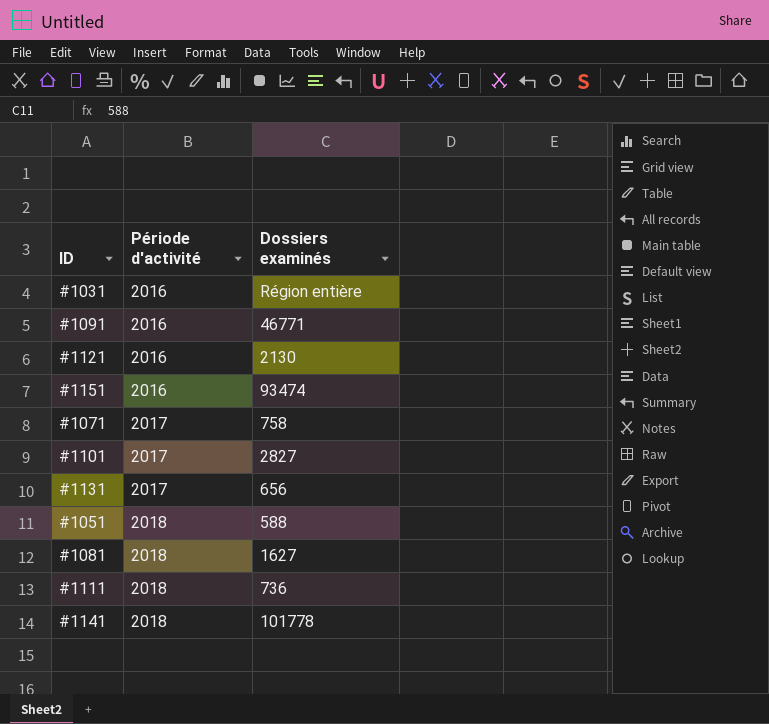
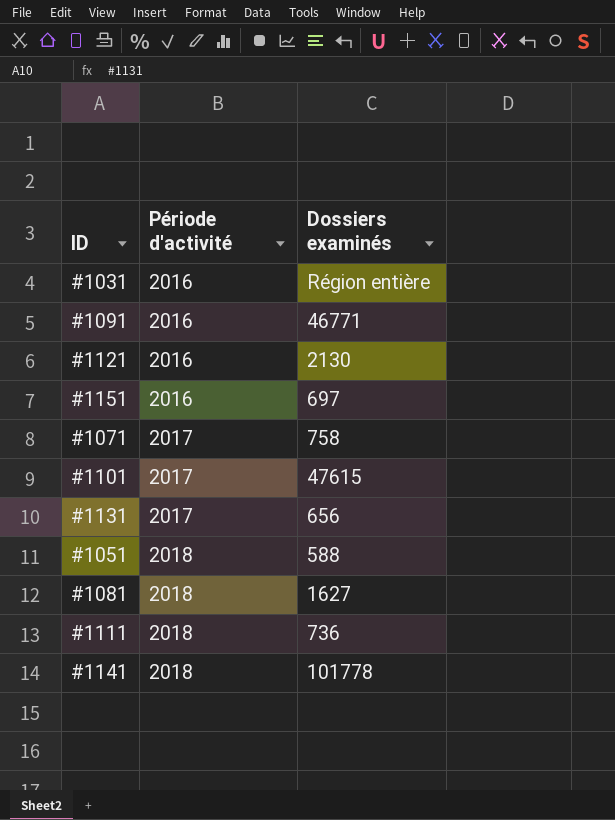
#1151 | Dossiers examinés: 93474 -> 697
#1101 | Dossiers examinés: 2827 -> 47615

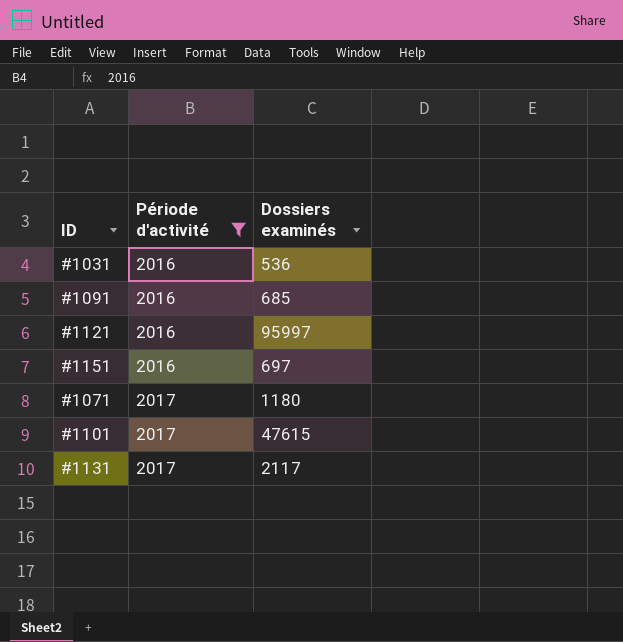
filter: none -> Période d'activité != 2018
#1031 | Dossiers examinés: Région entière -> 536
#1091 | Dossiers examinés: 46771 -> 685
#1121 | Dossiers examinés: 2130 -> 95997
#1071 | Dossiers examinés: 758 -> 1180
#1131 | Dossiers examinés: 656 -> 2117

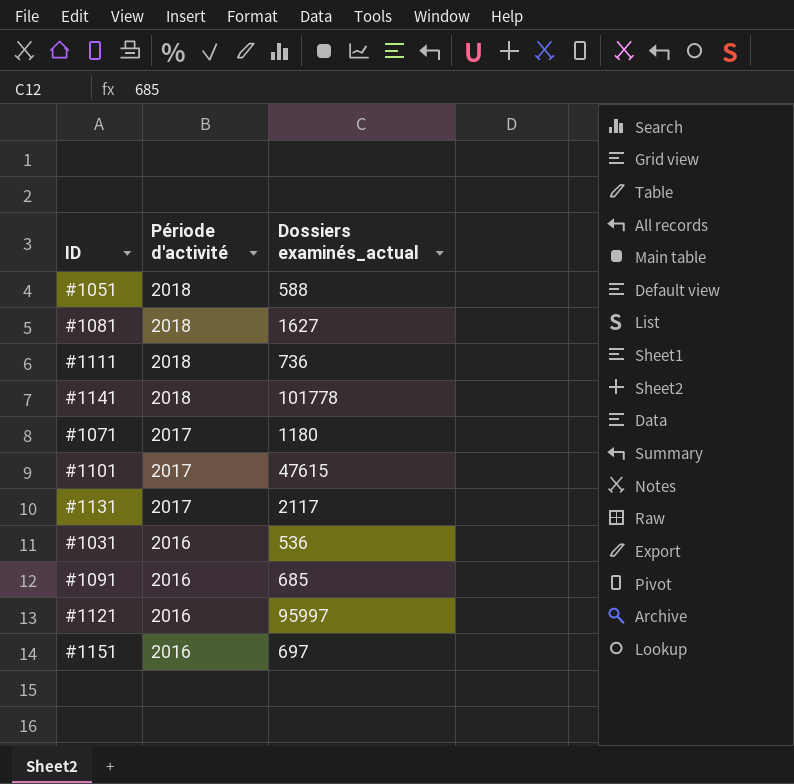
filter: Période d'activité != 2018 -> none
row order: Période d'activité ascending -> Période d'activité descending
column name: Dossiers examinés -> Dossiers examinés_actual

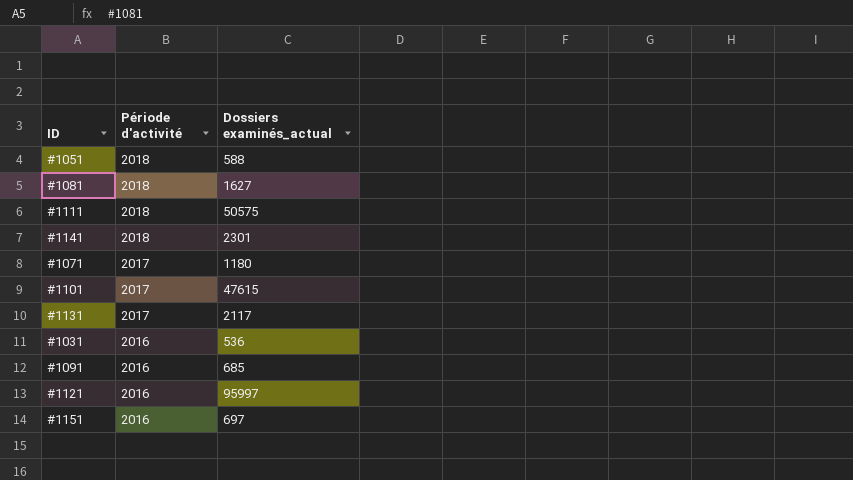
#1111 | Dossiers examinés_actual: 736 -> 50575
#1141 | Dossiers examinés_actual: 101778 -> 2301

